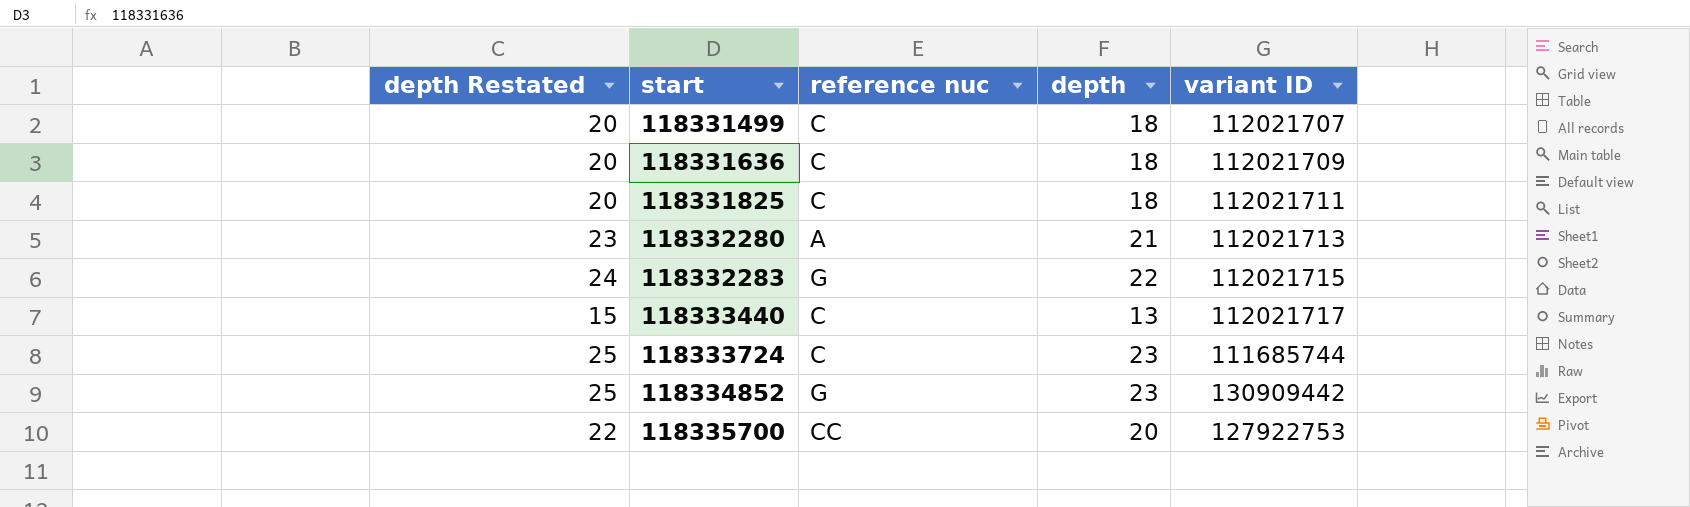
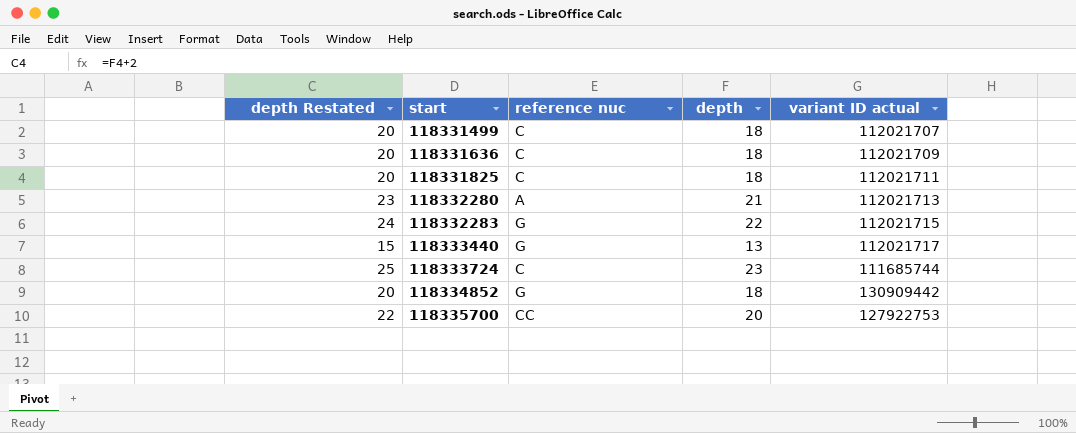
column name: variant ID -> variant ID actual
118333440 | reference nuc: C -> G
118334852 | depth Restated: 25 -> 20
118334852 | depth: 23 -> 18

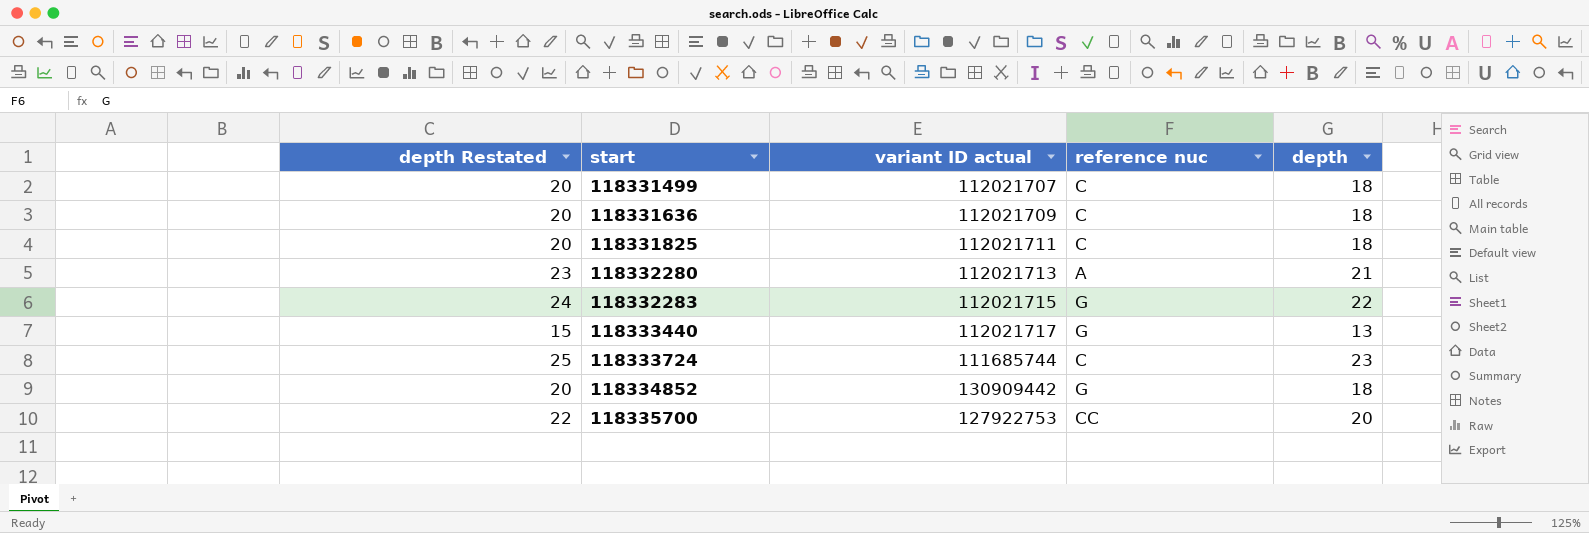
column variant ID actual | position: 5 -> 3

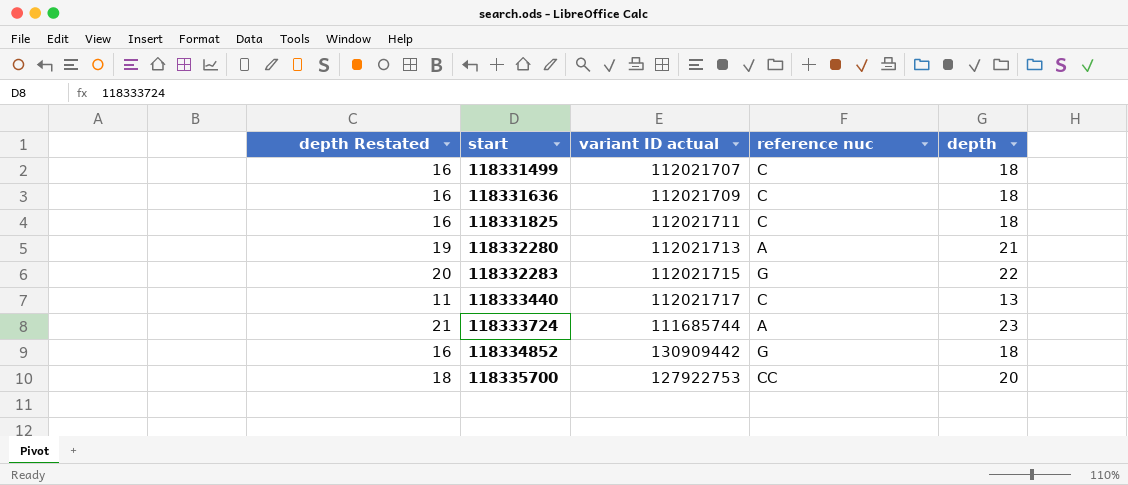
column depth Restated | formula: [depth] + 2 -> [depth] - 2
118333440 | reference nuc: G -> C
118333724 | reference nuc: C -> A

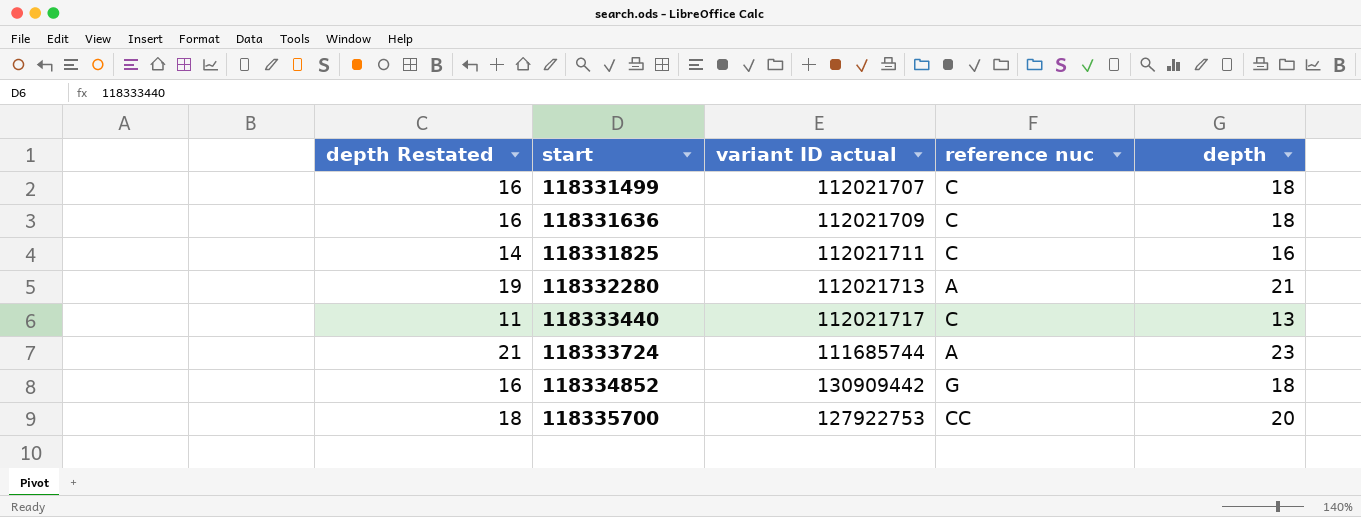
row 118332283: 20 | 112021715 | G | 22 -> none
118331825 | depth Restated: 16 -> 14
118331825 | depth: 18 -> 16

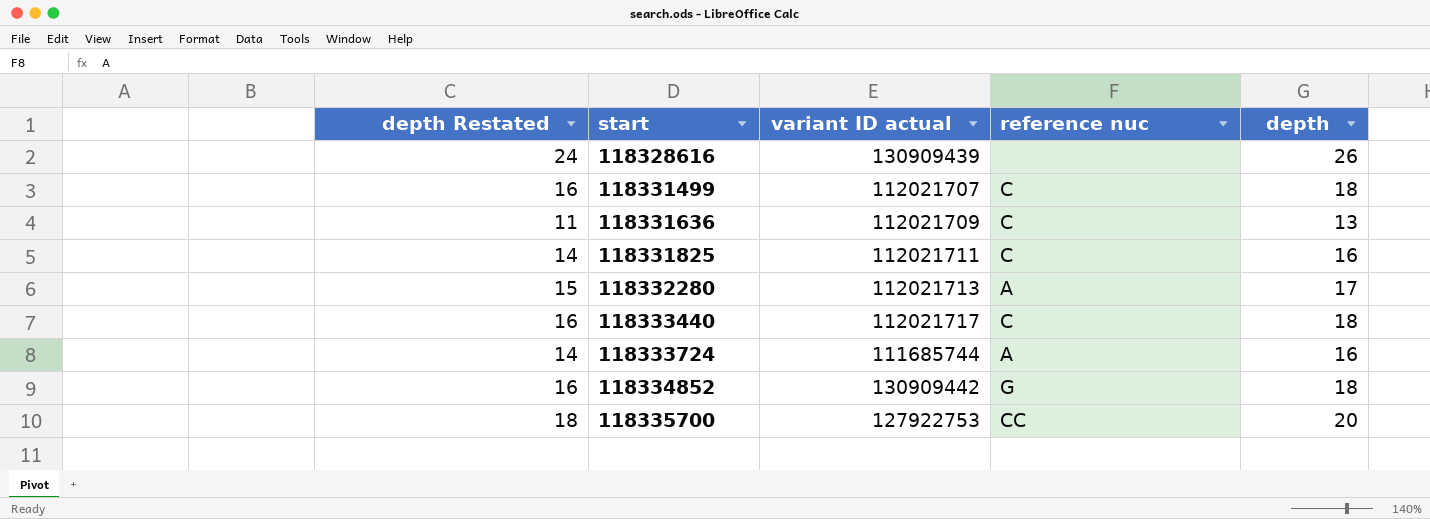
row 118328616: none -> 24 | 130909439 | none | 26
118331636 | depth Restated: 16 -> 11
118331636 | depth: 18 -> 13
118332280 | depth Restated: 19 -> 15
118332280 | depth: 21 -> 17
118333440 | depth Restated: 11 -> 16
118333440 | depth: 13 -> 18
118333724 | depth Restated: 21 -> 14
118333724 | depth: 23 -> 16

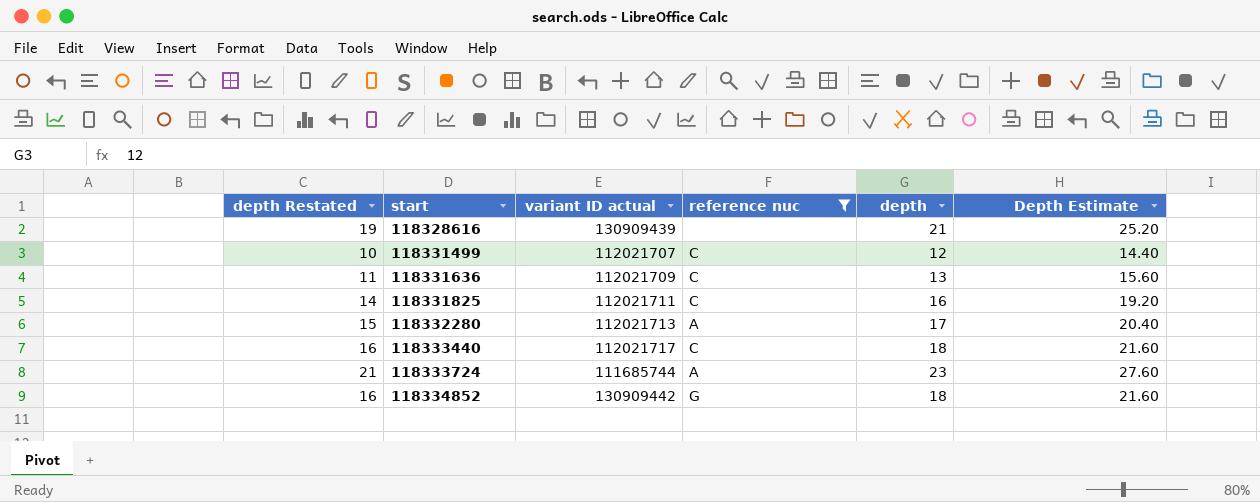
filter: none -> reference nuc != CC
column Depth Estimate | formula: none -> [depth] * 1.2
118328616 | depth Restated: 24 -> 19
118328616 | depth: 26 -> 21
118331499 | depth Restated: 16 -> 10
118331499 | depth: 18 -> 12
118333724 | depth Restated: 14 -> 21
118333724 | depth: 16 -> 23

